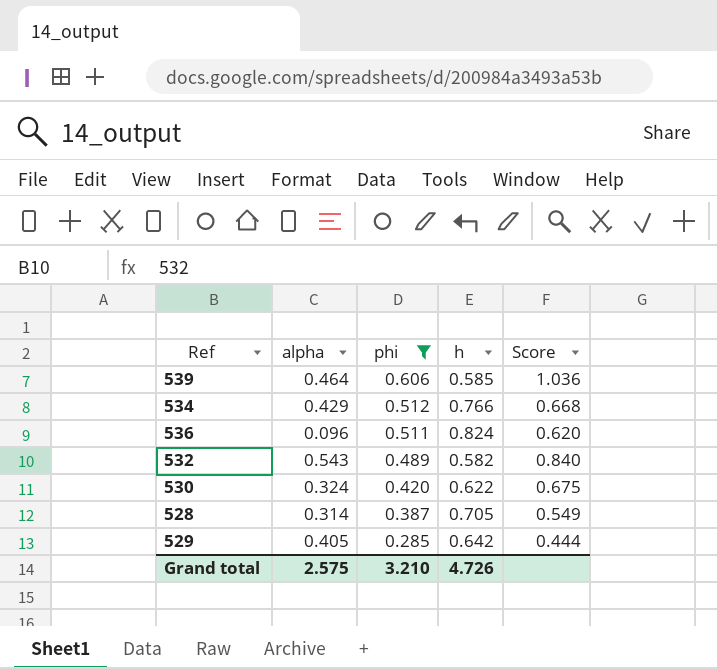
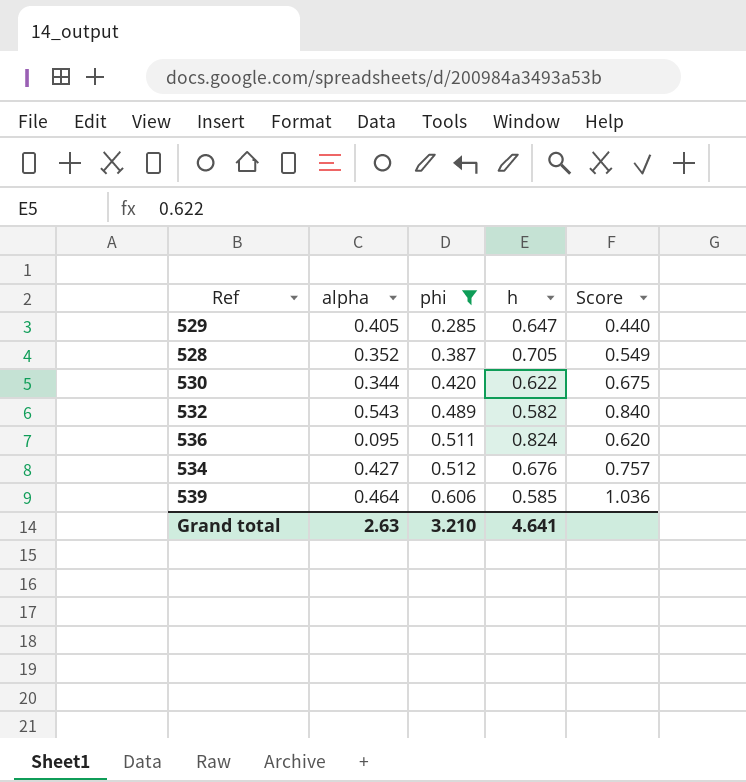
row order: phi descending -> phi ascending
529 | h: 0.642 -> 0.647
529 | Score: 0.444 -> 0.440
528 | alpha: 0.314 -> 0.352
530 | alpha: 0.324 -> 0.344
536 | alpha: 0.096 -> 0.095
534 | alpha: 0.429 -> 0.427
534 | h: 0.766 -> 0.676
534 | Score: 0.668 -> 0.757
Grand total | alpha: 2.575 -> 2.63
Grand total | h: 4.726 -> 4.641

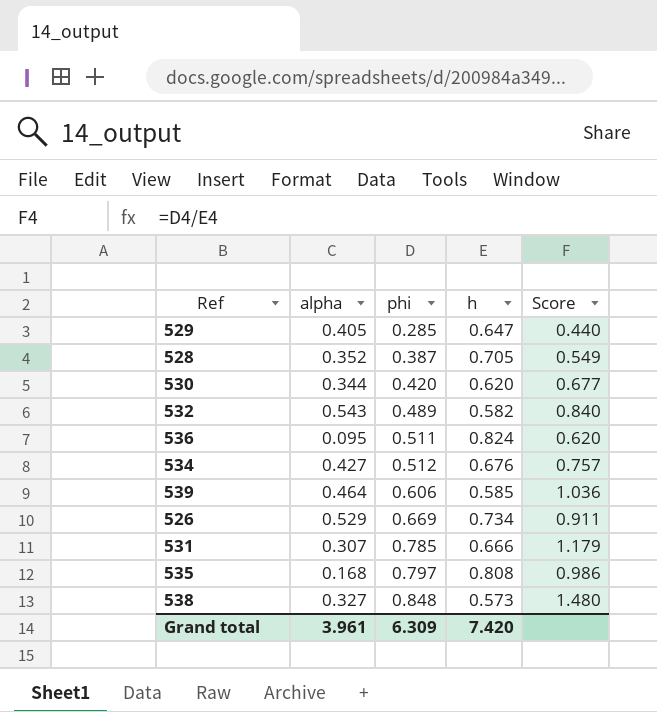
filter: phi <= 0.606 -> none
530 | h: 0.622 -> 0.620
530 | Score: 0.675 -> 0.677
Grand total | alpha: 2.63 -> 3.961
Grand total | phi: 3.210 -> 6.309
Grand total | h: 4.641 -> 7.420

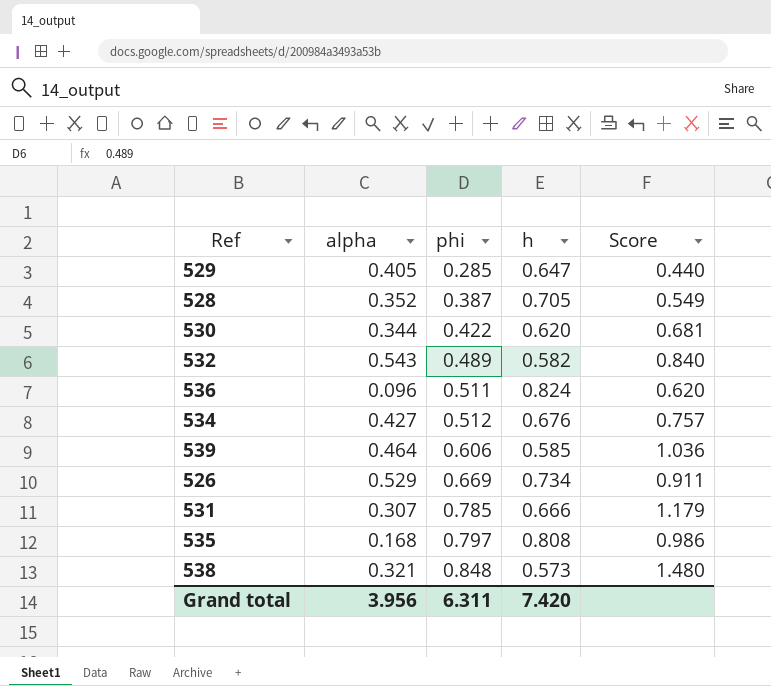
530 | phi: 0.420 -> 0.422
530 | Score: 0.677 -> 0.681
536 | alpha: 0.095 -> 0.096
538 | alpha: 0.327 -> 0.321
Grand total | alpha: 3.961 -> 3.956
Grand total | phi: 6.309 -> 6.311

